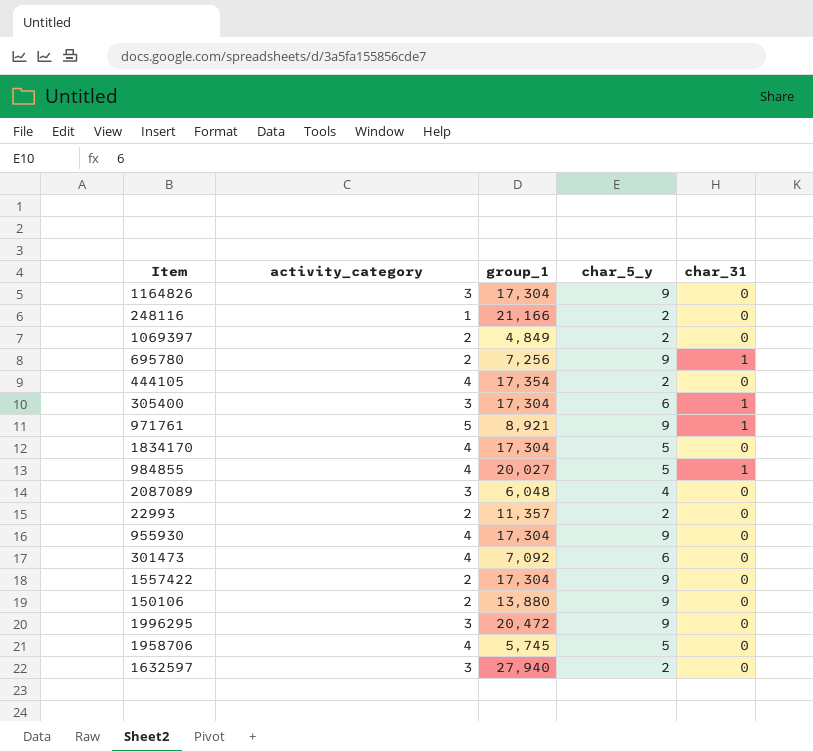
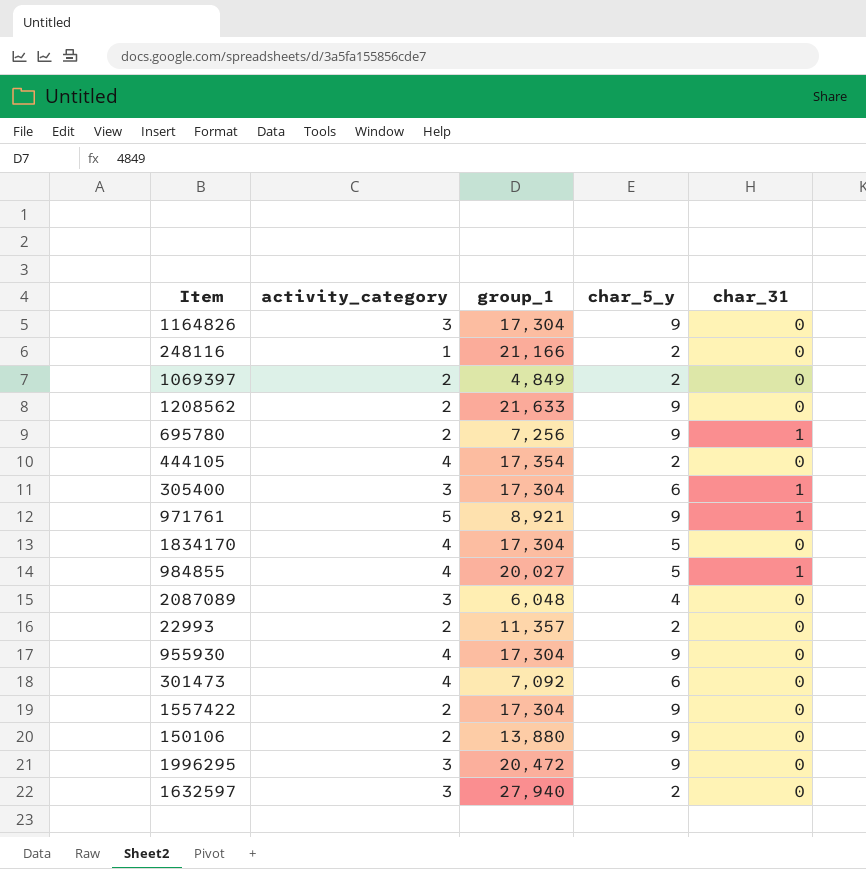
row 1958706: 4 | 5,745 | 5 | 0 -> none
row 1208562: none -> 2 | 21,633 | 9 | 0

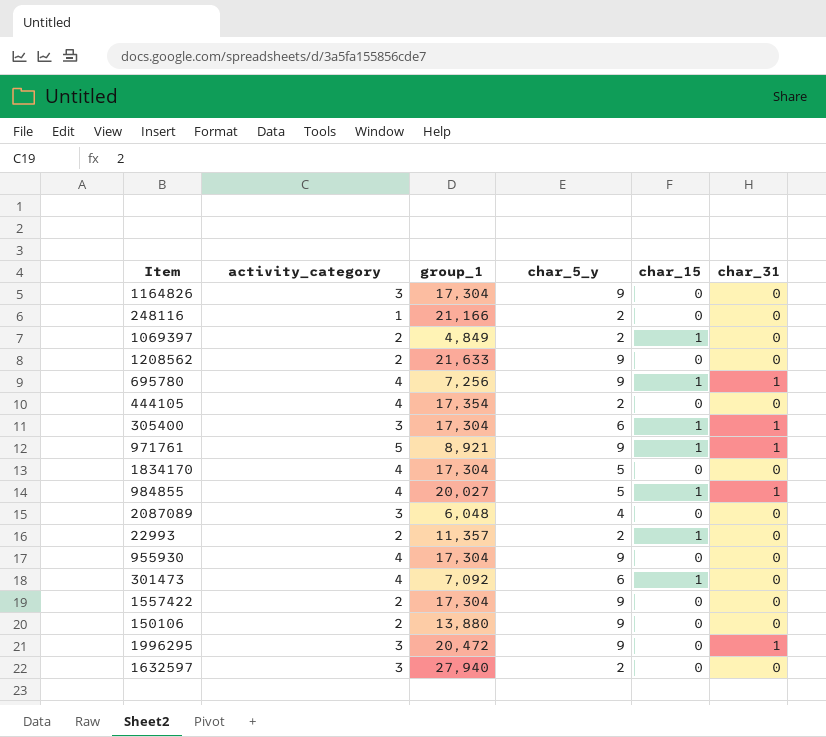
column char_15 | position: none -> 5
695780 | activity_category: 2 -> 4
1996295 | char_31: 0 -> 1

